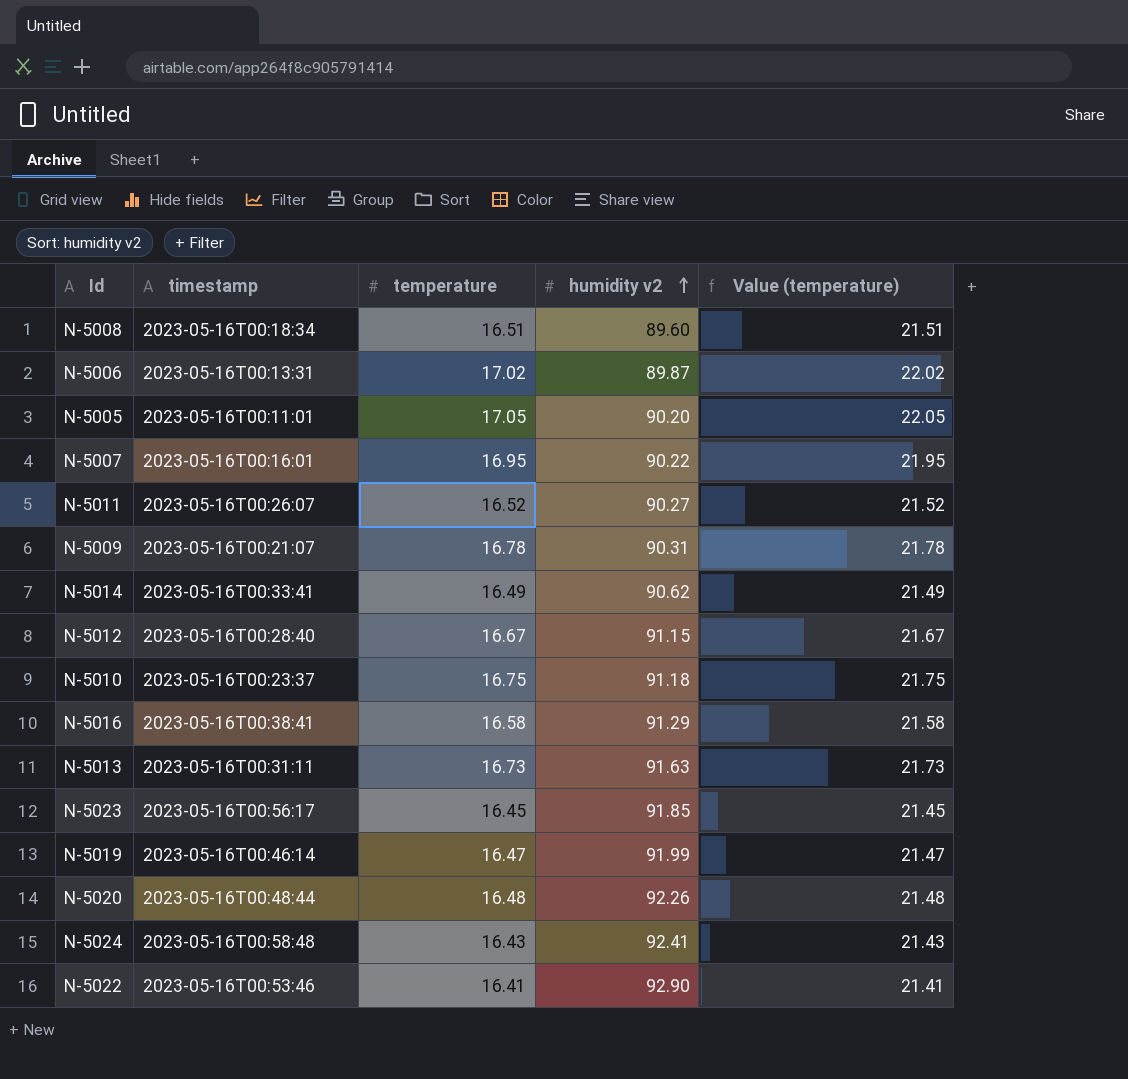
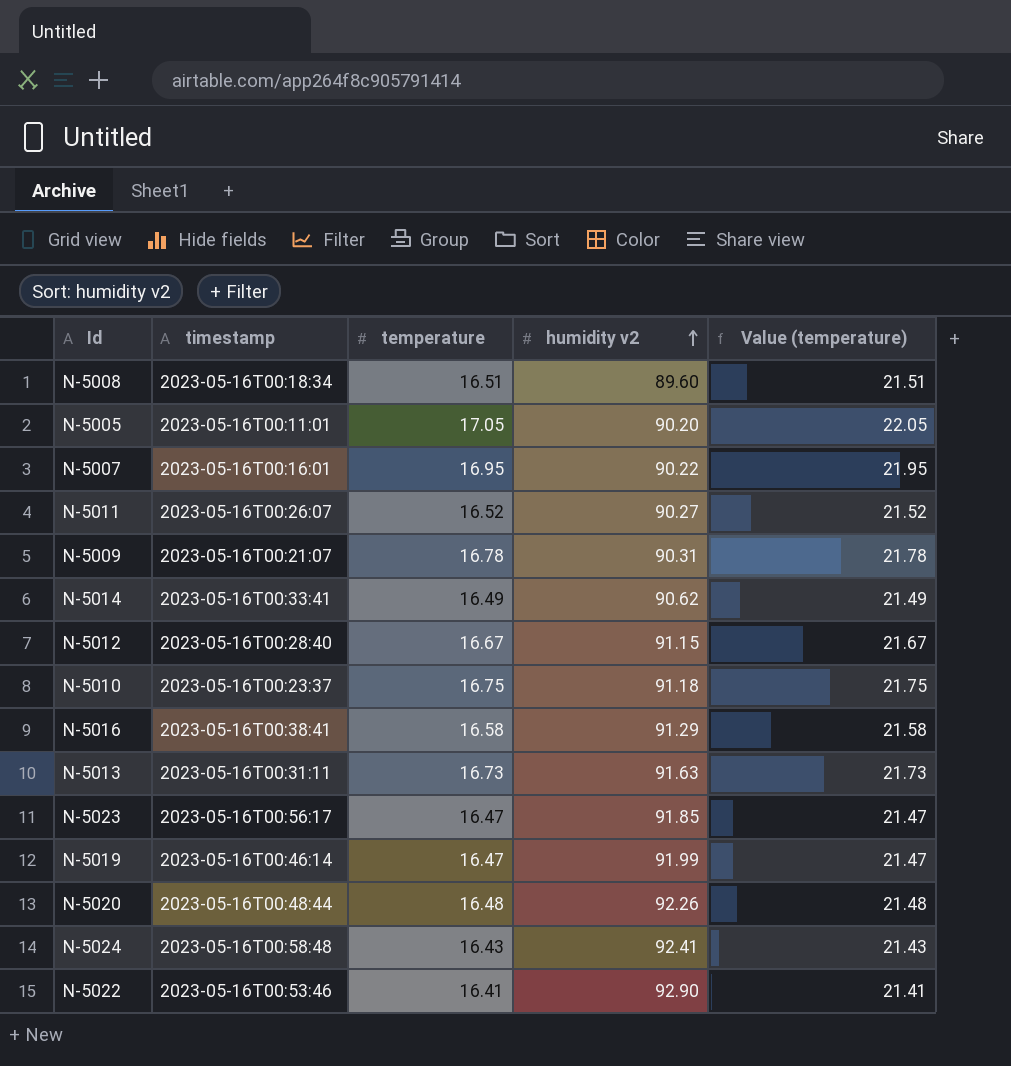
row N-5006: 2023-05-16T00:13:31 | 17.02 | 89.87 | 22.02 -> none
N-5023 | temperature: 16.45 -> 16.47
N-5023 | Value (temperature): 21.45 -> 21.47

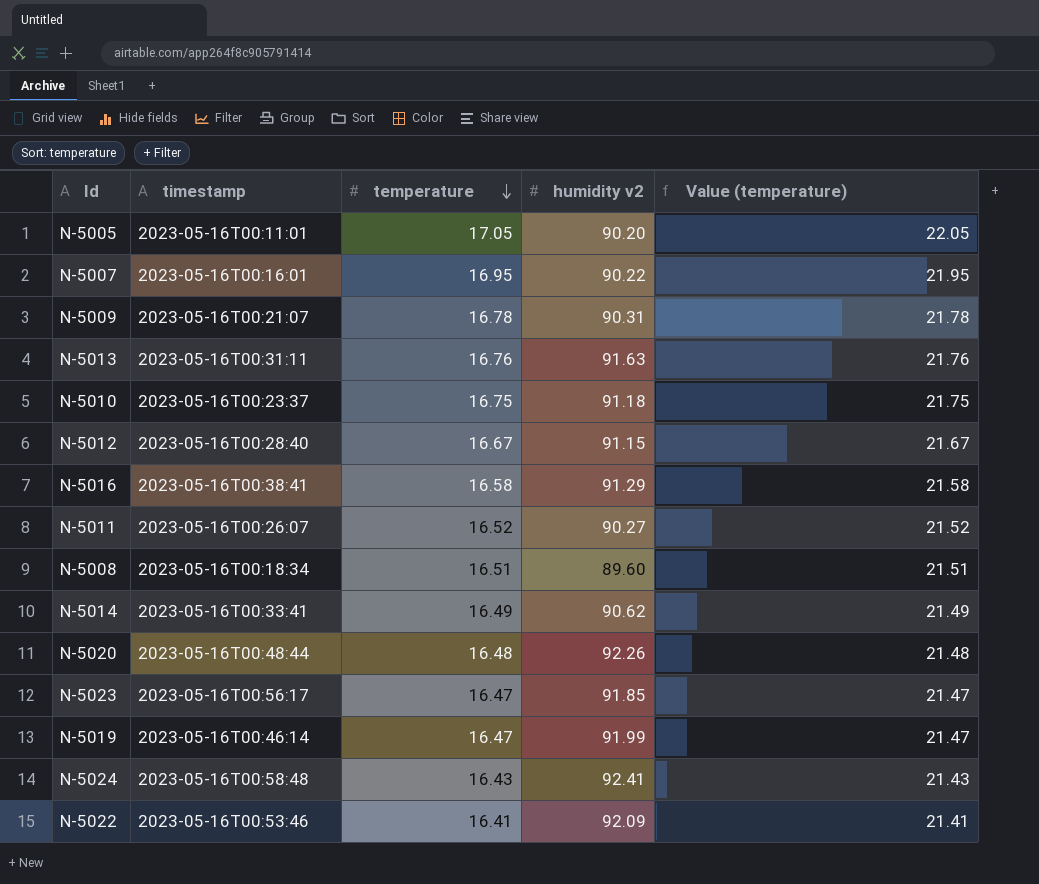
row order: humidity v2 ascending -> temperature descending
N-5013 | temperature: 16.73 -> 16.76
N-5013 | Value (temperature): 21.73 -> 21.76
N-5022 | humidity v2: 92.90 -> 92.09

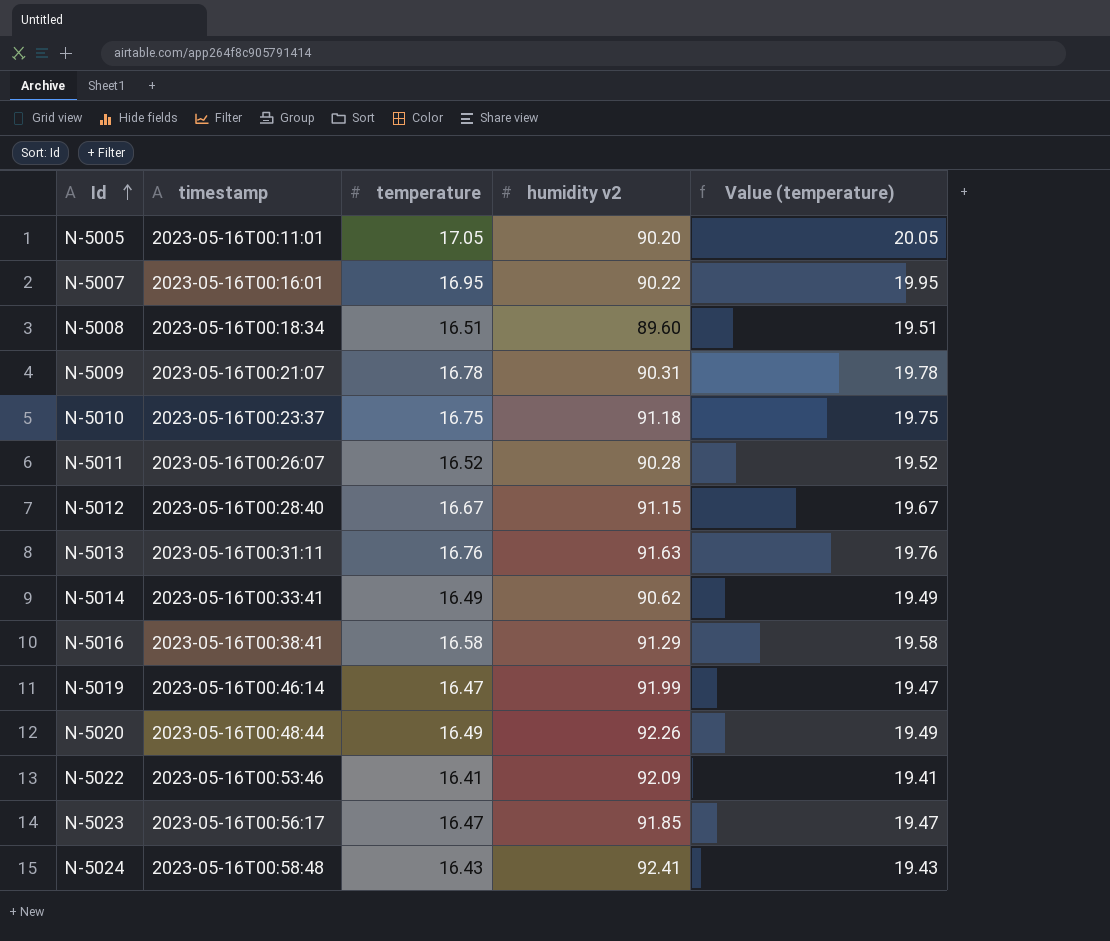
row order: temperature descending -> Id ascending
column Value (temperature) | formula: [temperature] + 5 -> [temperature] + 3
N-5011 | humidity v2: 90.27 -> 90.28
N-5020 | temperature: 16.48 -> 16.49

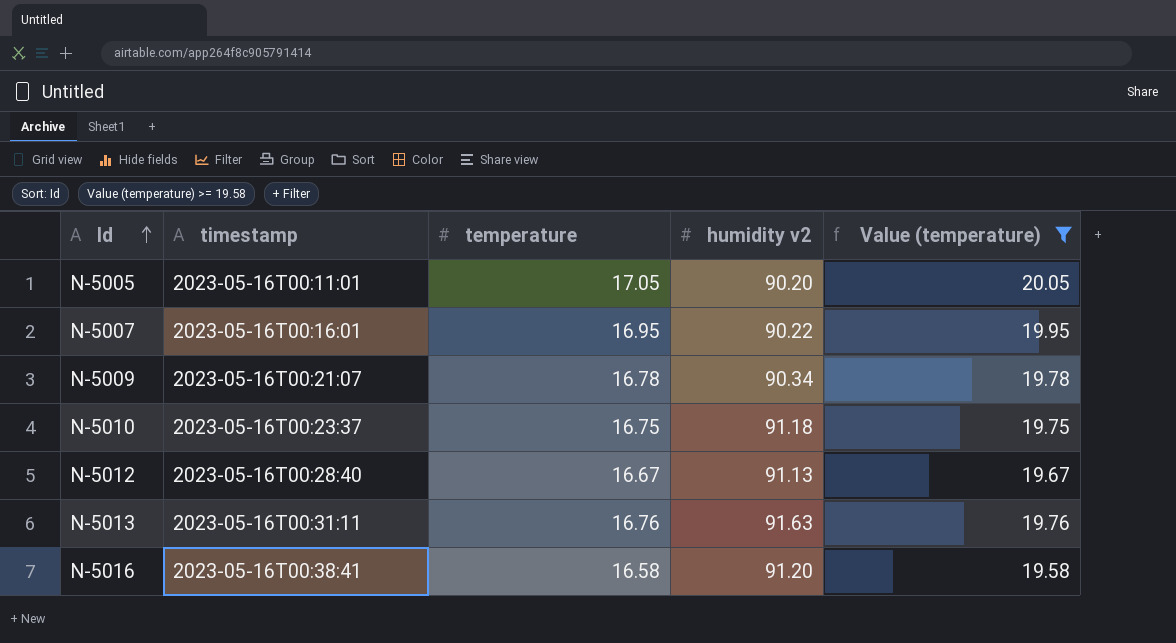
filter: none -> Value (temperature) >= 19.58
N-5009 | humidity v2: 90.31 -> 90.34
N-5012 | humidity v2: 91.15 -> 91.13
N-5016 | humidity v2: 91.29 -> 91.20

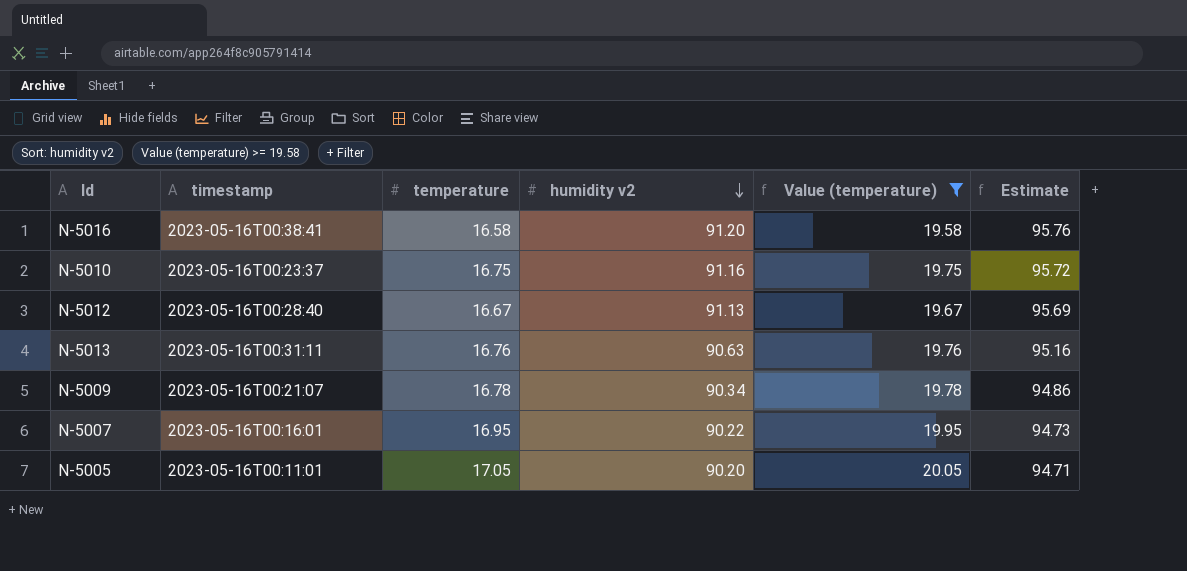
row order: Id ascending -> humidity v2 descending
column Estimate | formula: none -> [humidity v2] * 1.05
N-5010 | humidity v2: 91.18 -> 91.16
N-5013 | humidity v2: 91.63 -> 90.63

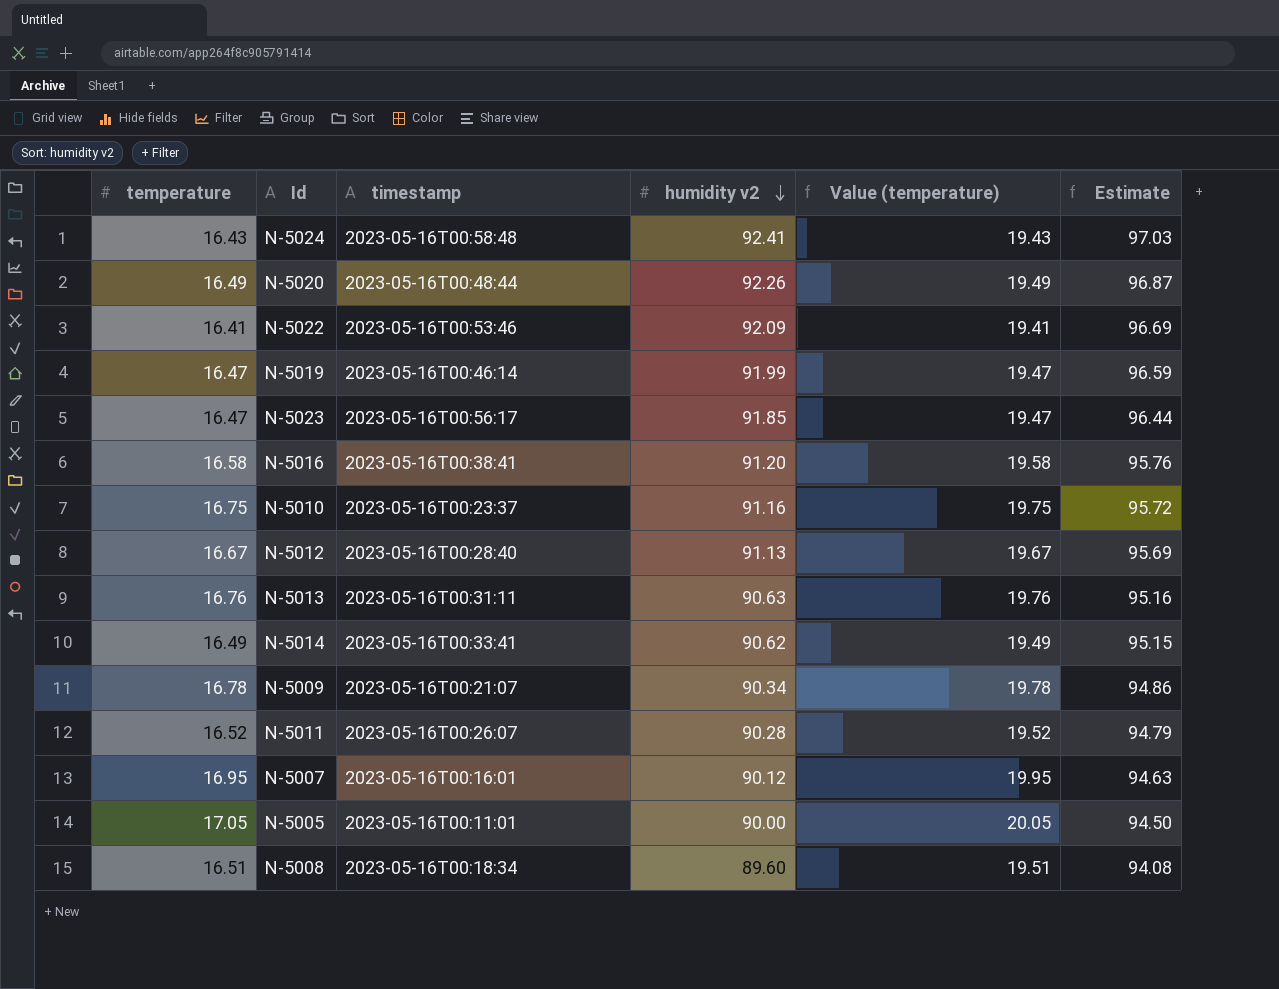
filter: Value (temperature) >= 19.58 -> none
column temperature | position: 3 -> 1
N-5007 | humidity v2: 90.22 -> 90.12
N-5007 | Estimate: 94.73 -> 94.63
N-5005 | humidity v2: 90.20 -> 90.00
N-5005 | Estimate: 94.71 -> 94.50

